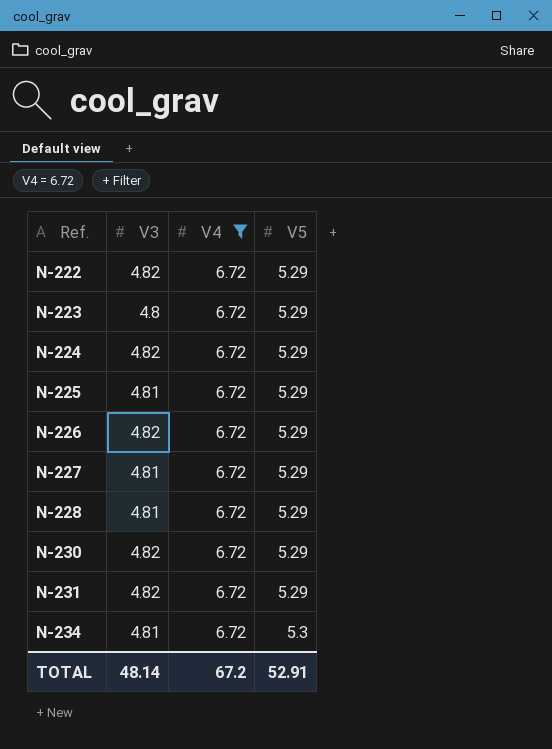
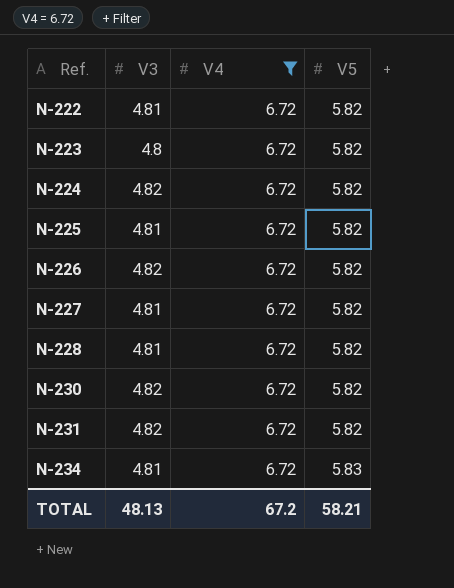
N-222 | V3: 4.82 -> 4.81
N-222 | V5: 5.29 -> 5.82
N-223 | V5: 5.29 -> 5.82
N-224 | V5: 5.29 -> 5.82
N-225 | V5: 5.29 -> 5.82
N-226 | V5: 5.29 -> 5.82
N-227 | V5: 5.29 -> 5.82
N-228 | V5: 5.29 -> 5.82
N-230 | V5: 5.29 -> 5.82
N-231 | V5: 5.29 -> 5.82
N-234 | V5: 5.3 -> 5.83
TOTAL | V3: 48.14 -> 48.13
TOTAL | V5: 52.91 -> 58.21

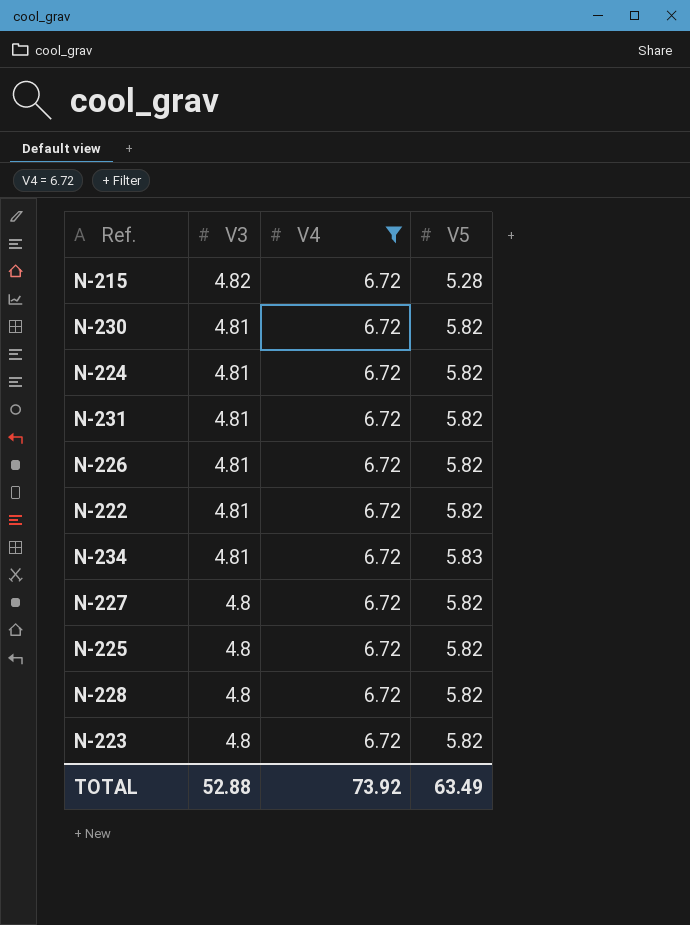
row order: Ref. ascending -> V3 descending
row N-215: none -> 4.82 | 6.72 | 5.28
N-230 | V3: 4.82 -> 4.81
N-224 | V3: 4.82 -> 4.81
N-231 | V3: 4.82 -> 4.81
N-226 | V3: 4.82 -> 4.81
N-227 | V3: 4.81 -> 4.8
N-225 | V3: 4.81 -> 4.8
N-228 | V3: 4.81 -> 4.8
TOTAL | V3: 48.13 -> 52.88
TOTAL | V4: 67.2 -> 73.92
TOTAL | V5: 58.21 -> 63.49

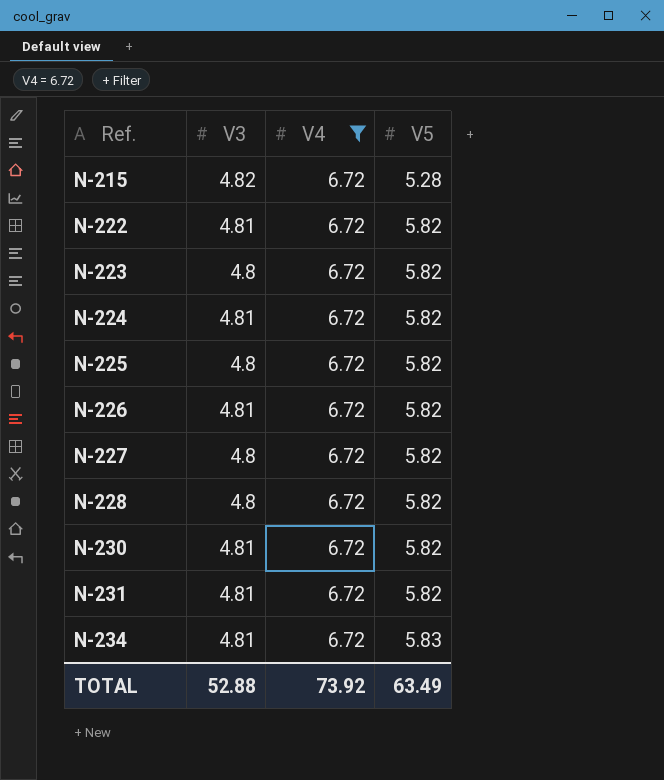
row order: V3 descending -> Ref. ascending

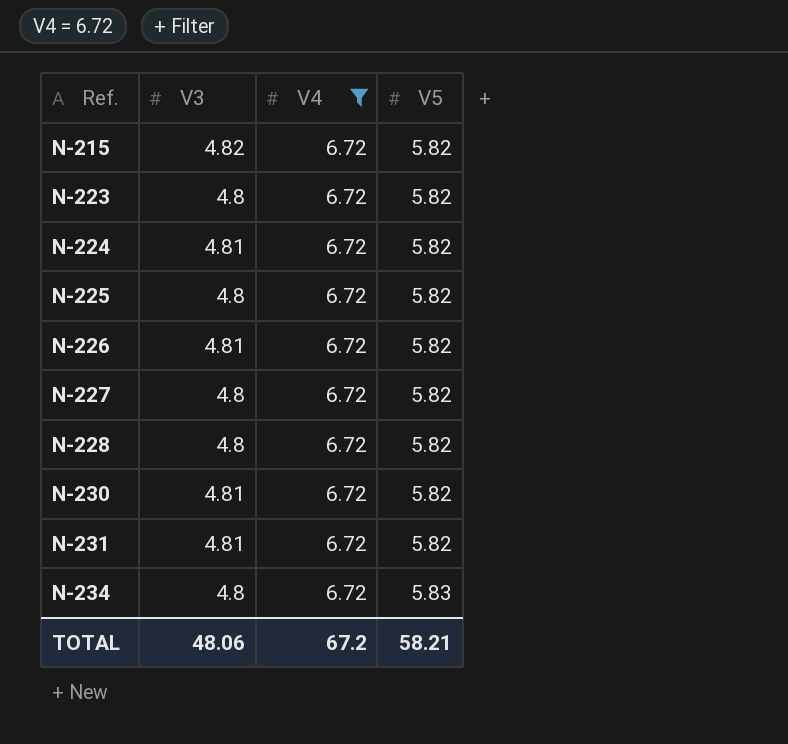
row N-222: 4.81 | 6.72 | 5.82 -> none
N-215 | V5: 5.28 -> 5.82
N-234 | V3: 4.81 -> 4.8
TOTAL | V3: 52.88 -> 48.06
TOTAL | V4: 73.92 -> 67.2
TOTAL | V5: 63.49 -> 58.21

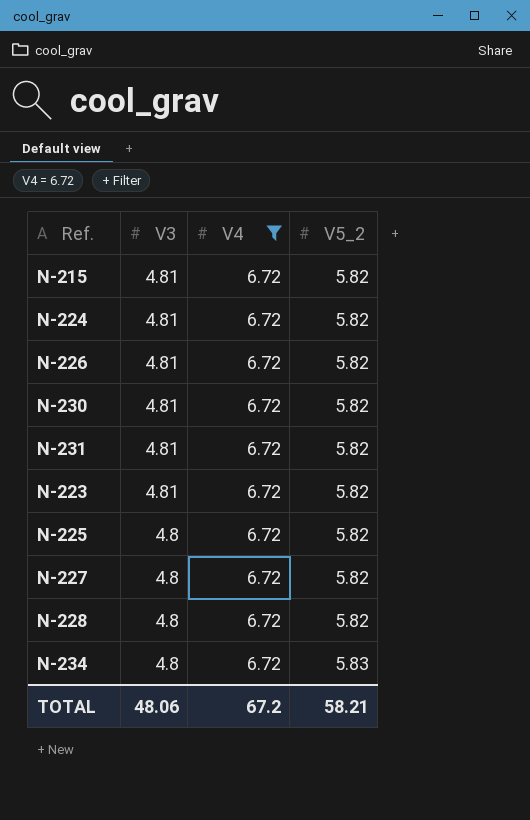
row order: Ref. ascending -> V3 descending
column name: V5 -> V5_2
N-215 | V3: 4.82 -> 4.81
N-223 | V3: 4.8 -> 4.81

